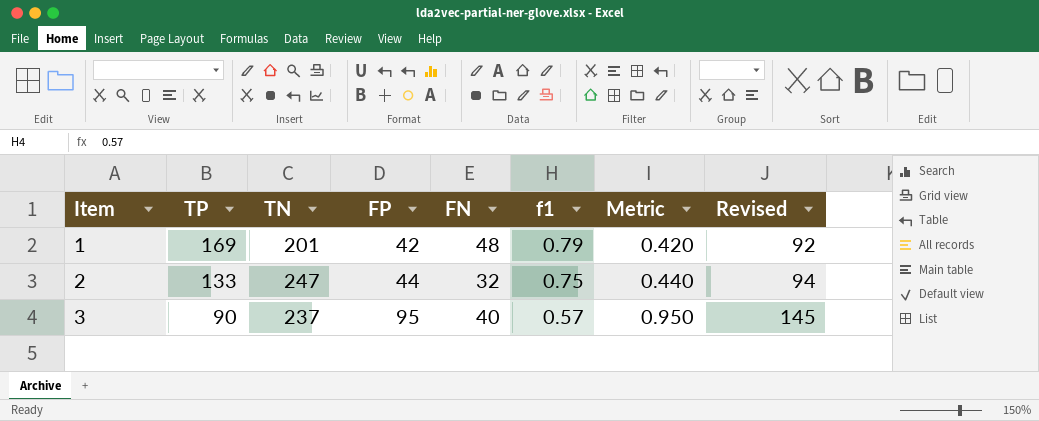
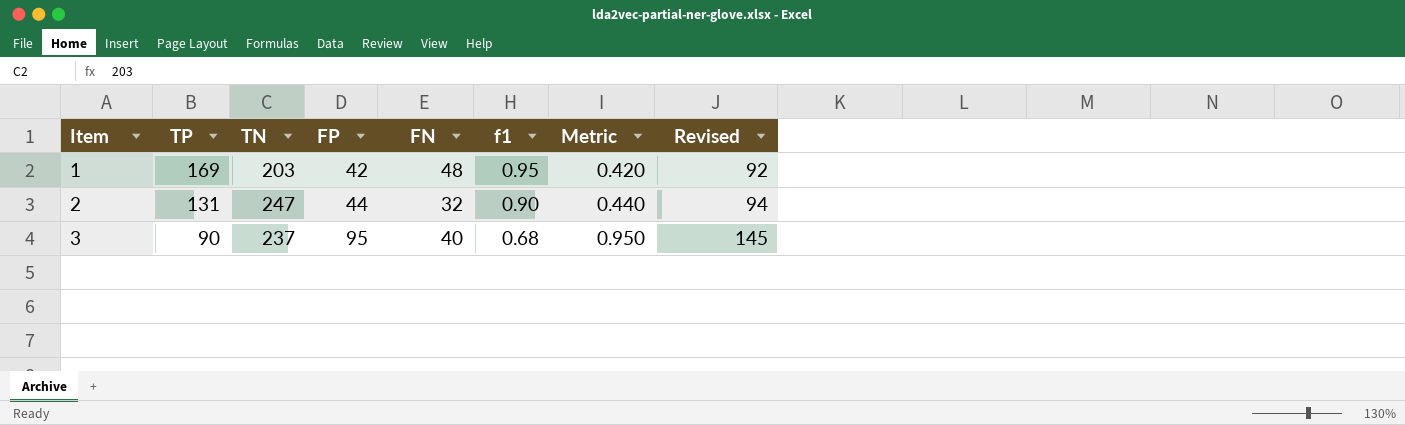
1 | TN: 201 -> 203
1 | f1: 0.79 -> 0.95
2 | TP: 133 -> 131
2 | f1: 0.75 -> 0.90
3 | f1: 0.57 -> 0.68

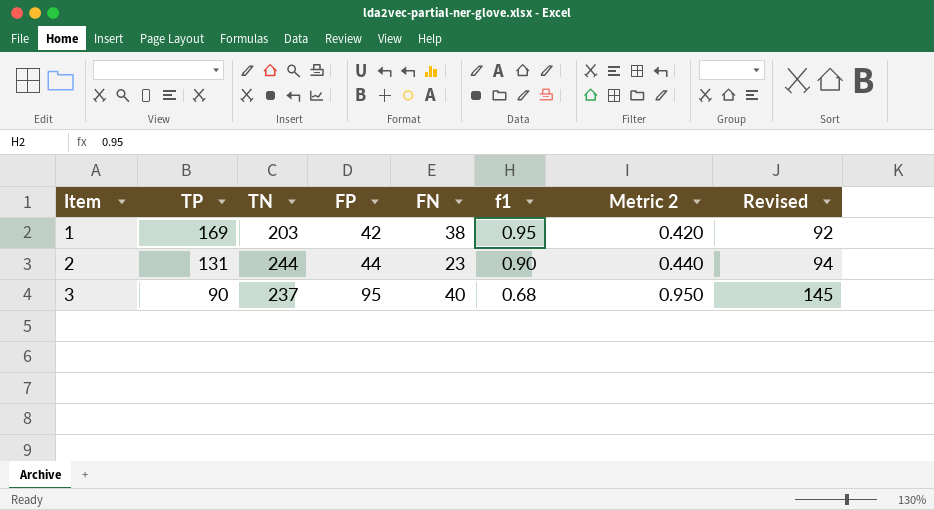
column name: Metric -> Metric 2
1 | FN: 48 -> 38
2 | TN: 247 -> 244
2 | FN: 32 -> 23

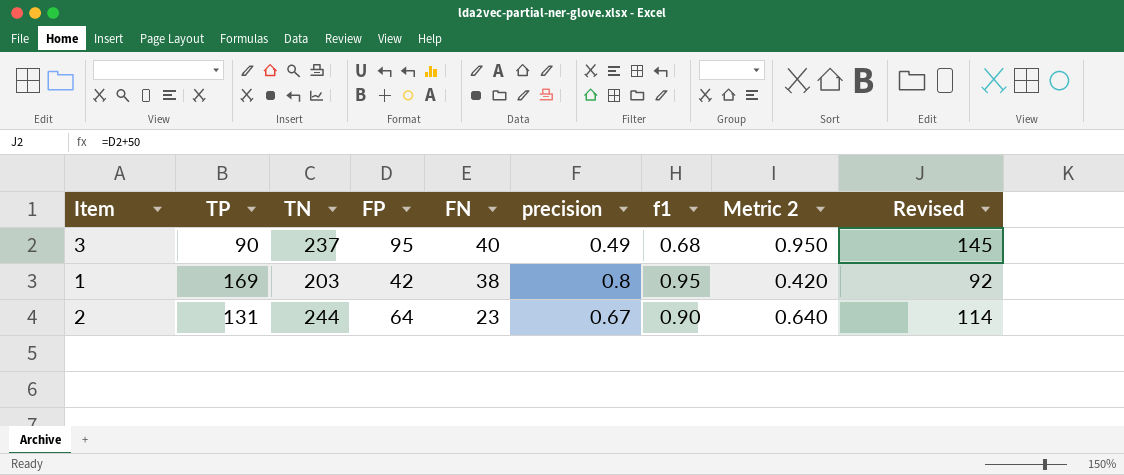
row order: Item ascending -> FN descending
column precision | position: none -> 6
2 | FP: 44 -> 64
2 | Metric 2: 0.440 -> 0.640
2 | Revised: 94 -> 114

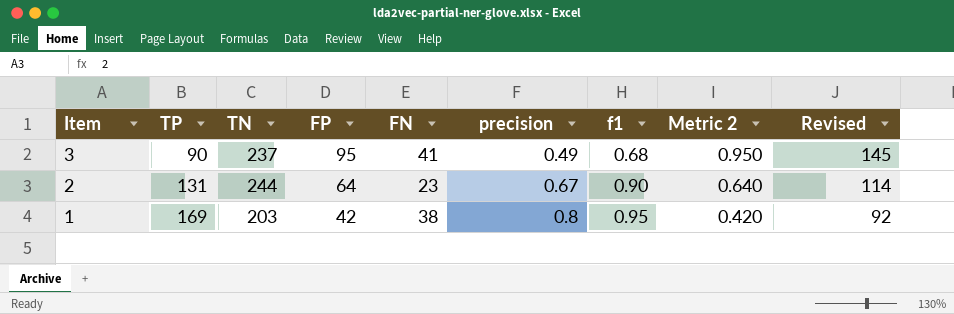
row order: FN descending -> Item descending
3 | FN: 40 -> 41

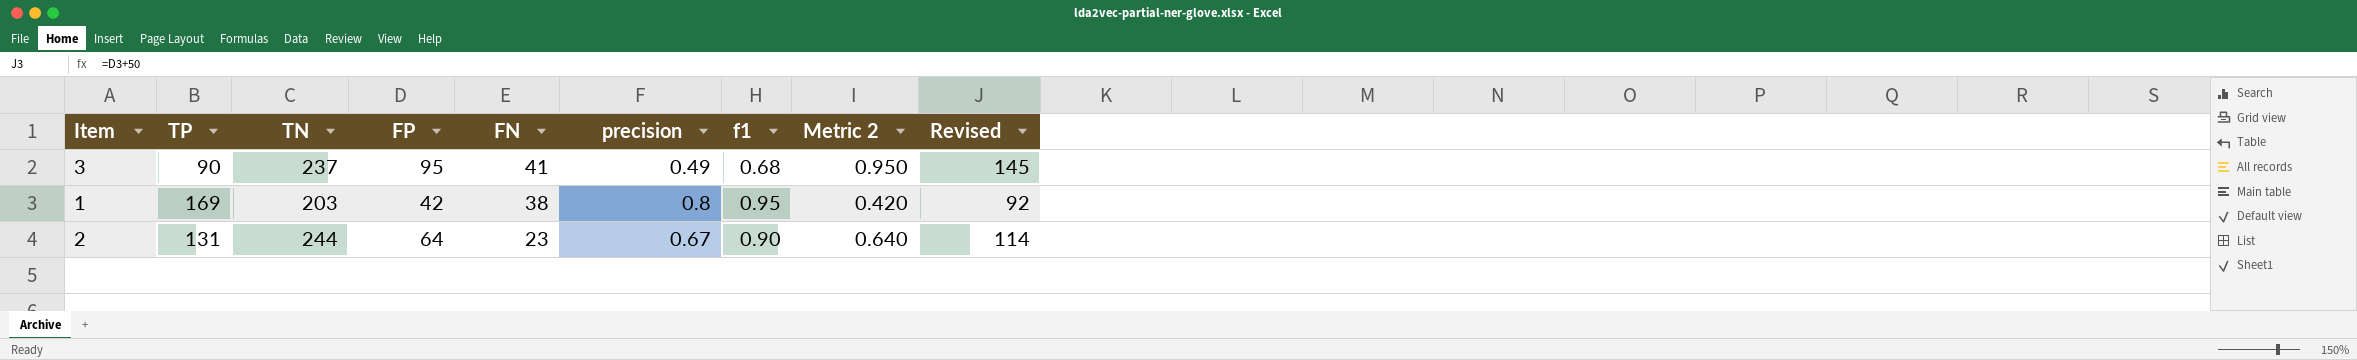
row order: Item descending -> FN descending

